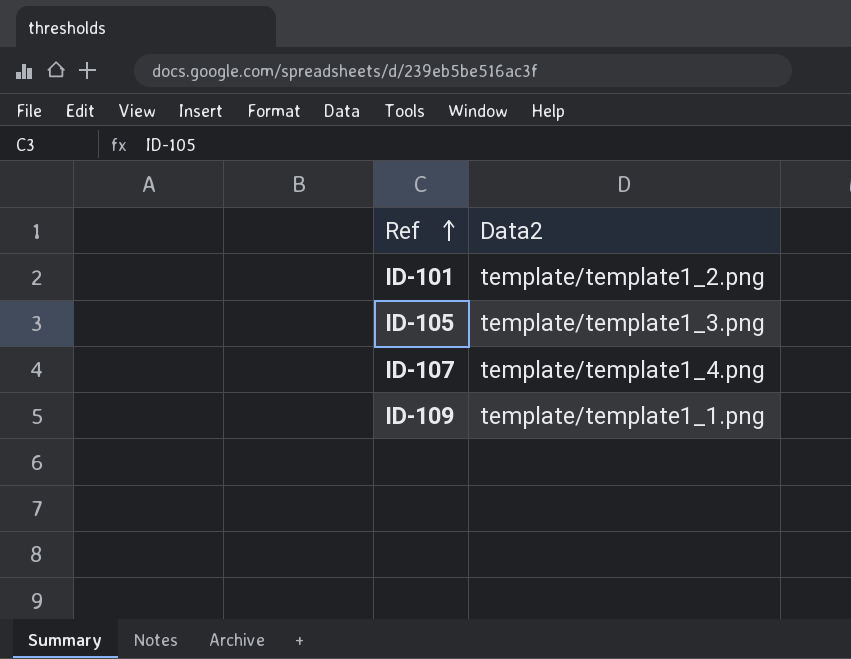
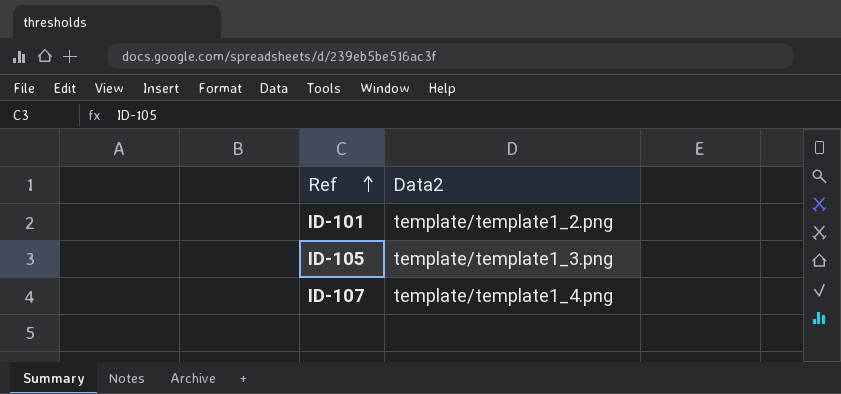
row ID-109: template/template1_1.png -> none

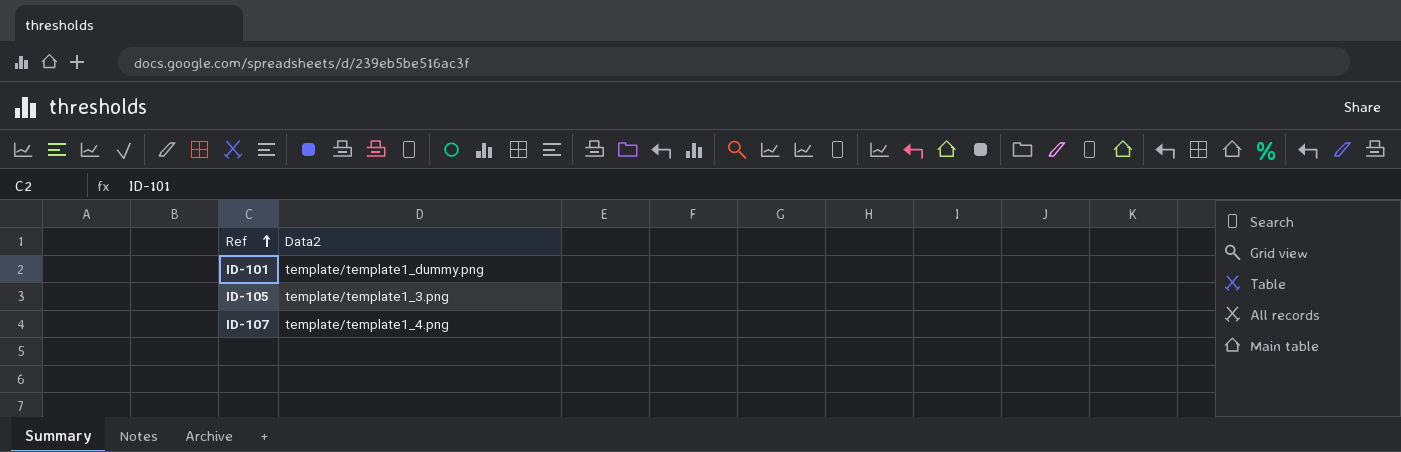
ID-101 | Data2: template/template1_2.png -> template/template1_dummy.png

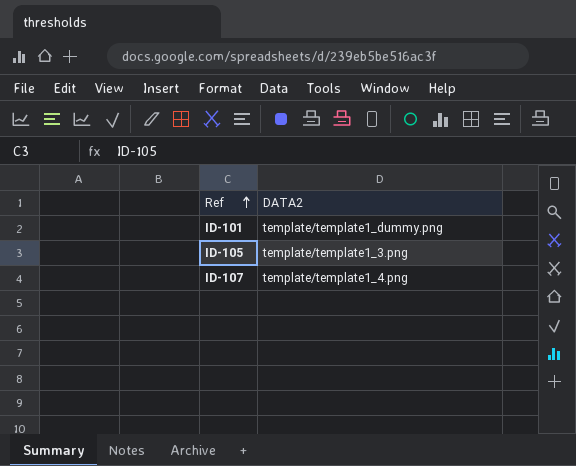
column name: Data2 -> DATA2

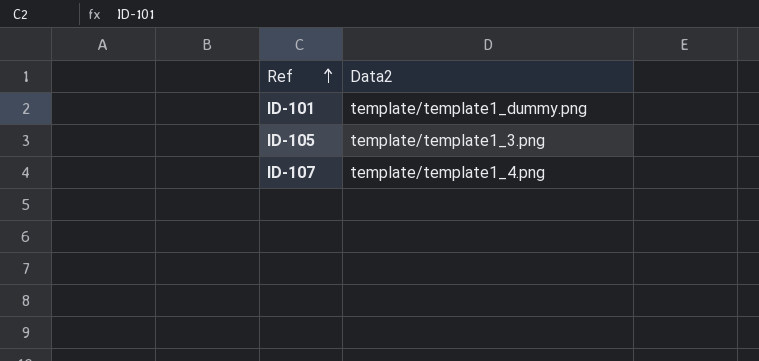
column name: DATA2 -> Data2

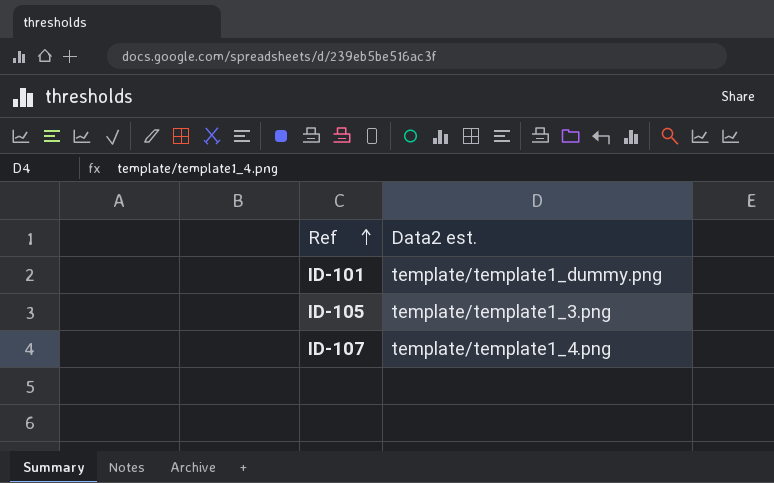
column name: Data2 -> Data2 est.

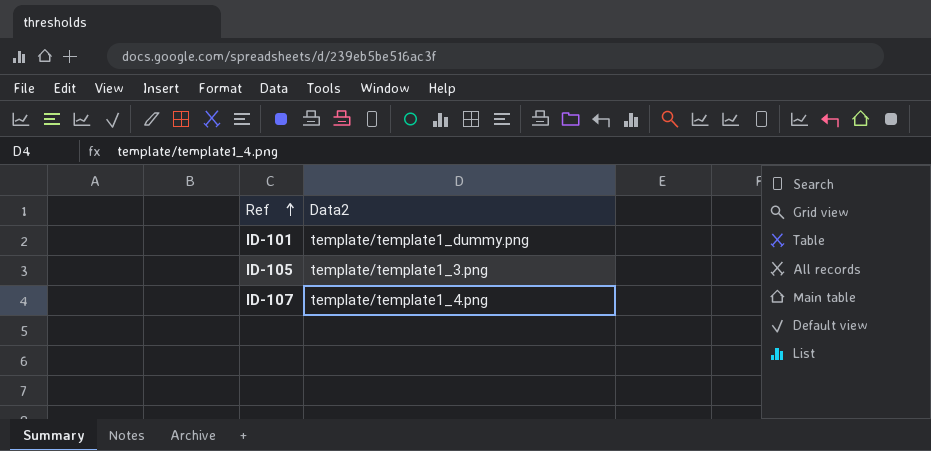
column name: Data2 est. -> Data2

